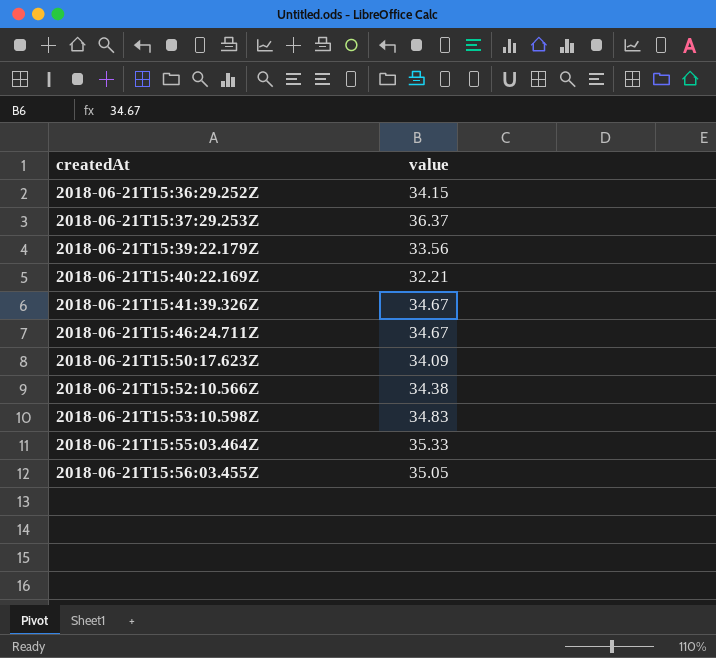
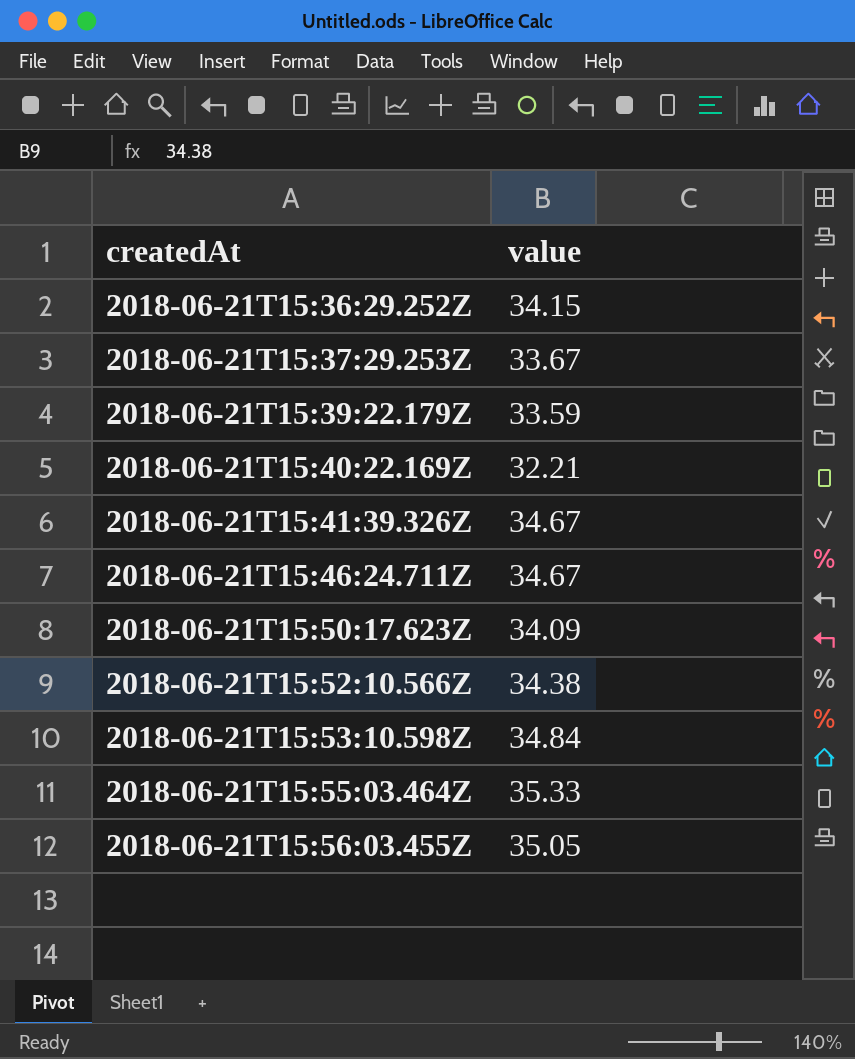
2018-06-21T15:37:29.253Z | value: 36.37 -> 33.67
2018-06-21T15:39:22.179Z | value: 33.56 -> 33.59
2018-06-21T15:53:10.598Z | value: 34.83 -> 34.84

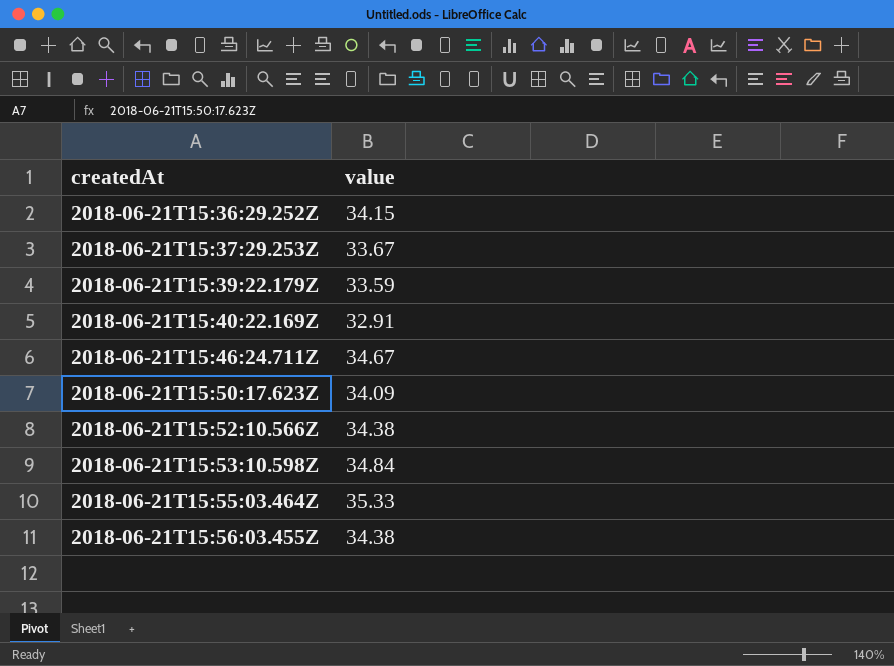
row 2018-06-21T15:41:39.326Z: 34.67 -> none
2018-06-21T15:40:22.169Z | value: 32.21 -> 32.91
2018-06-21T15:56:03.455Z | value: 35.05 -> 34.38

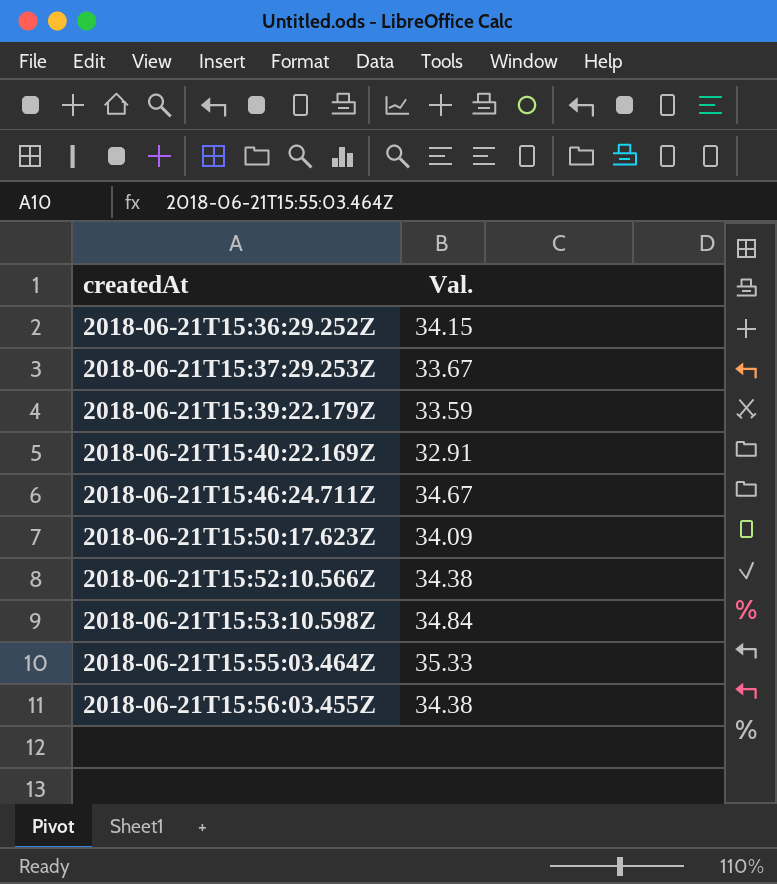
column name: value -> Val.

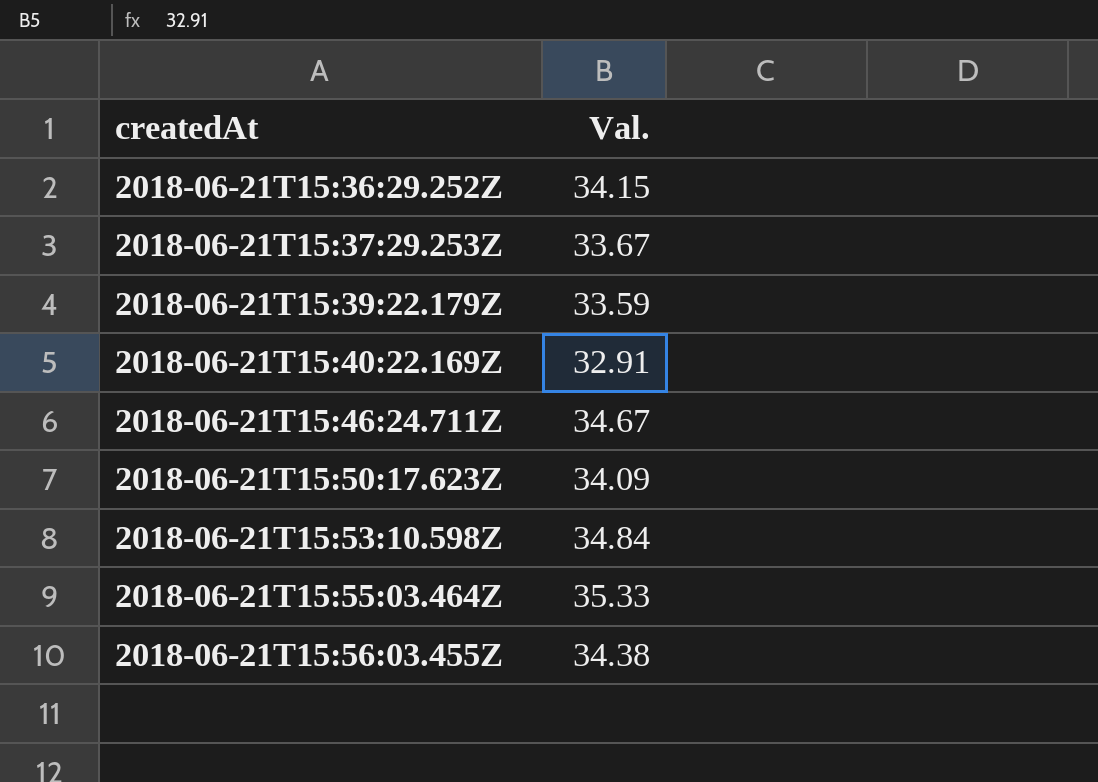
row 2018-06-21T15:52:10.566Z: 34.38 -> none

